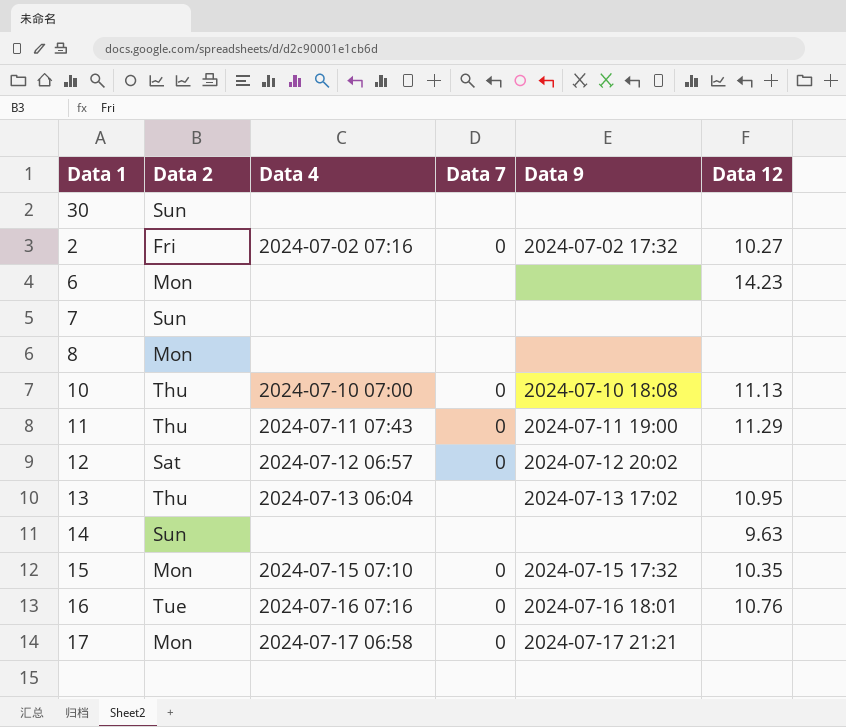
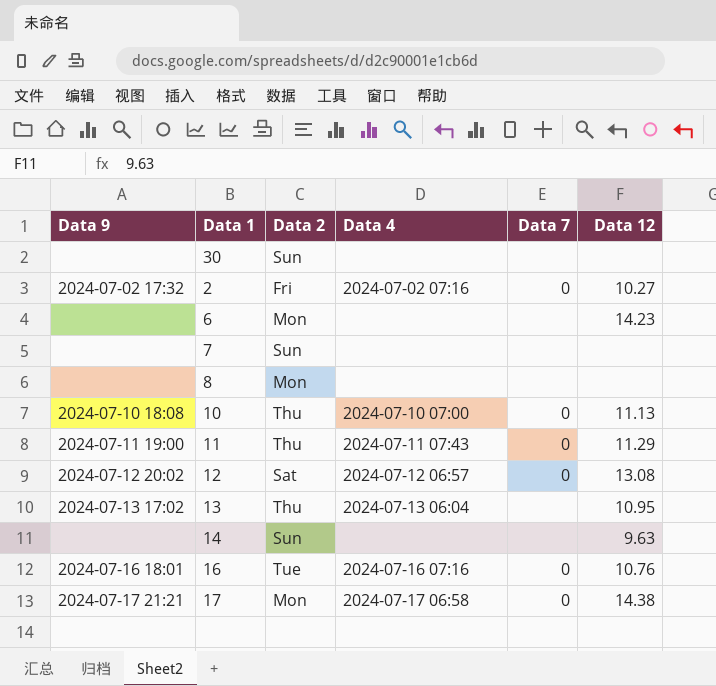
column Data 9 | position: 5 -> 1
row 15: Mon | 2024-07-15 07:10 | 0 | 2024-07-15 17:32 | 10.35 -> none
12 | Data 12: none -> 13.08
17 | Data 12: none -> 14.38

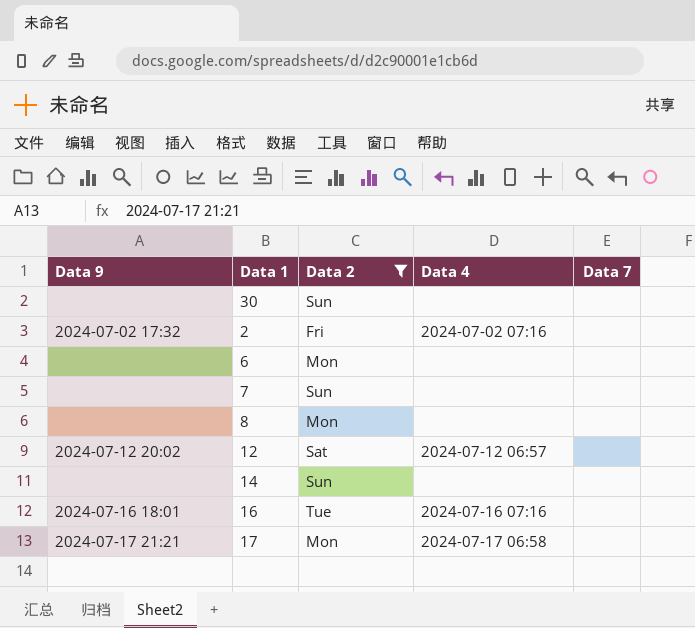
filter: none -> Data 2 != Thu
column Data 12 | position: 6 -> none
2 | Data 7: 0 -> none
12 | Data 7: 0 -> none
16 | Data 7: 0 -> none
17 | Data 7: 0 -> none

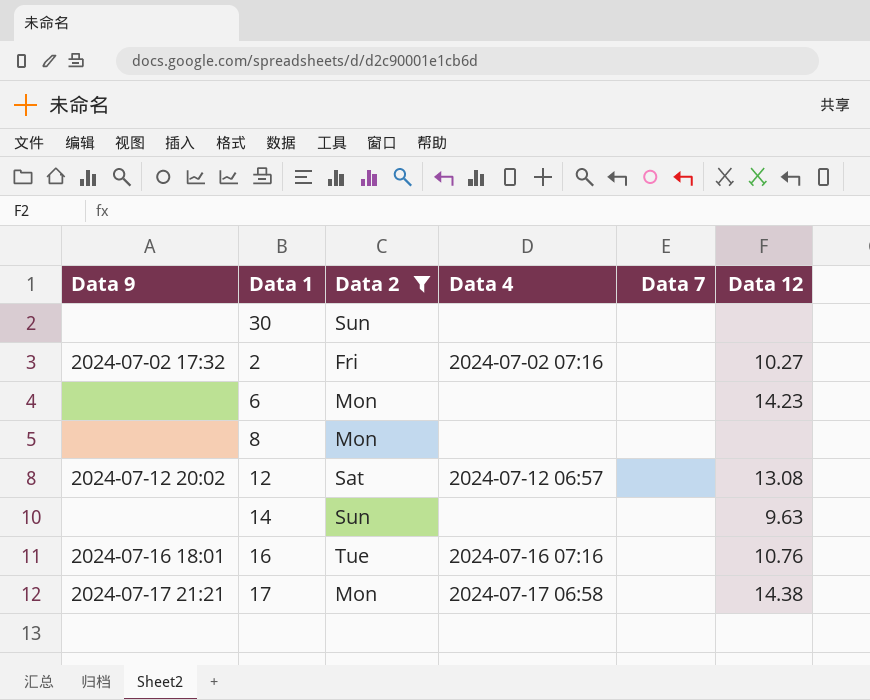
column Data 12 | position: none -> 6
row 7: none | Sun | none | none -> none

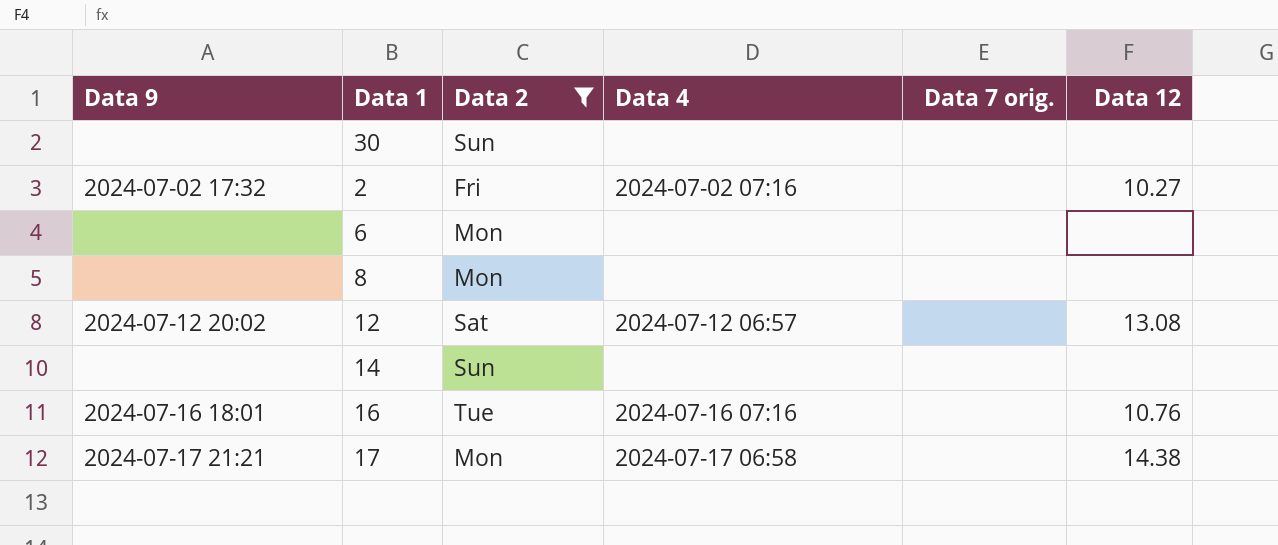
column name: Data 7 -> Data 7 orig.
6 | Data 12: 14.23 -> none
14 | Data 12: 9.63 -> none

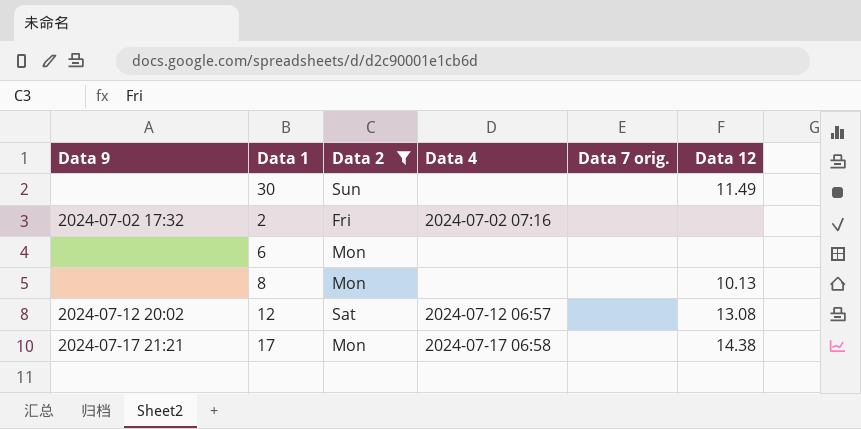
row 14: none | Sun | none | none | none -> none
row 16: 2024-07-16 18:01 | Tue | 2024-07-16 07:16 | none | 10.76 -> none
30 | Data 12: none -> 11.49
2 | Data 12: 10.27 -> none
8 | Data 12: none -> 10.13

